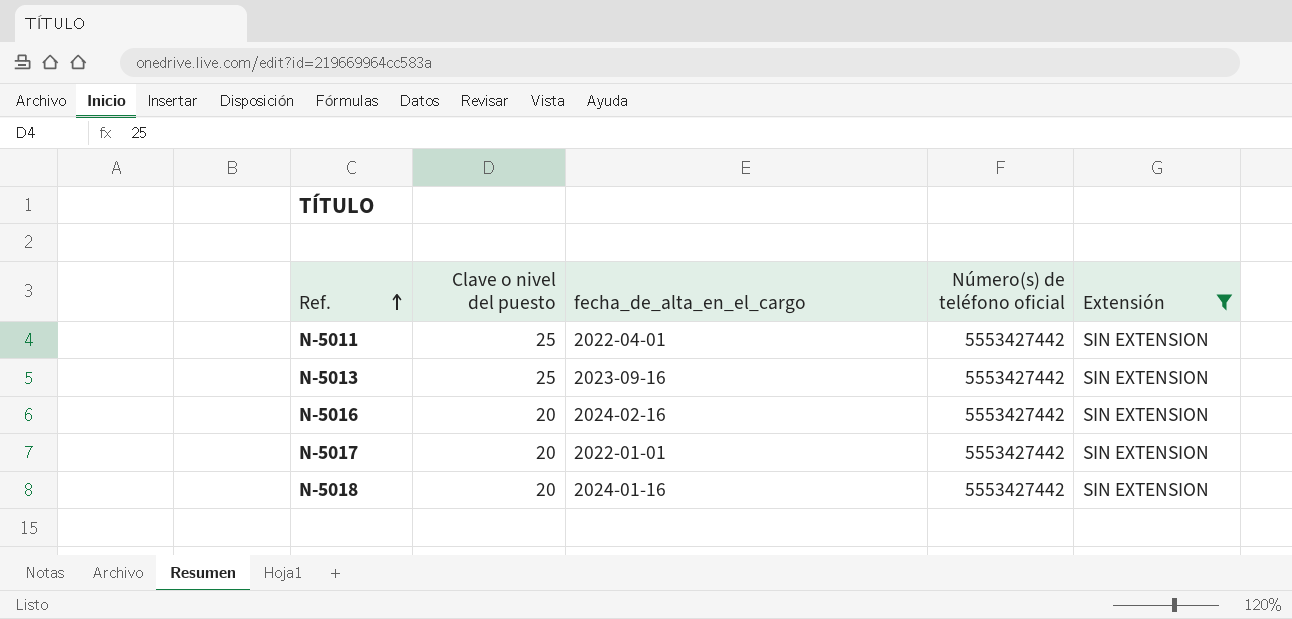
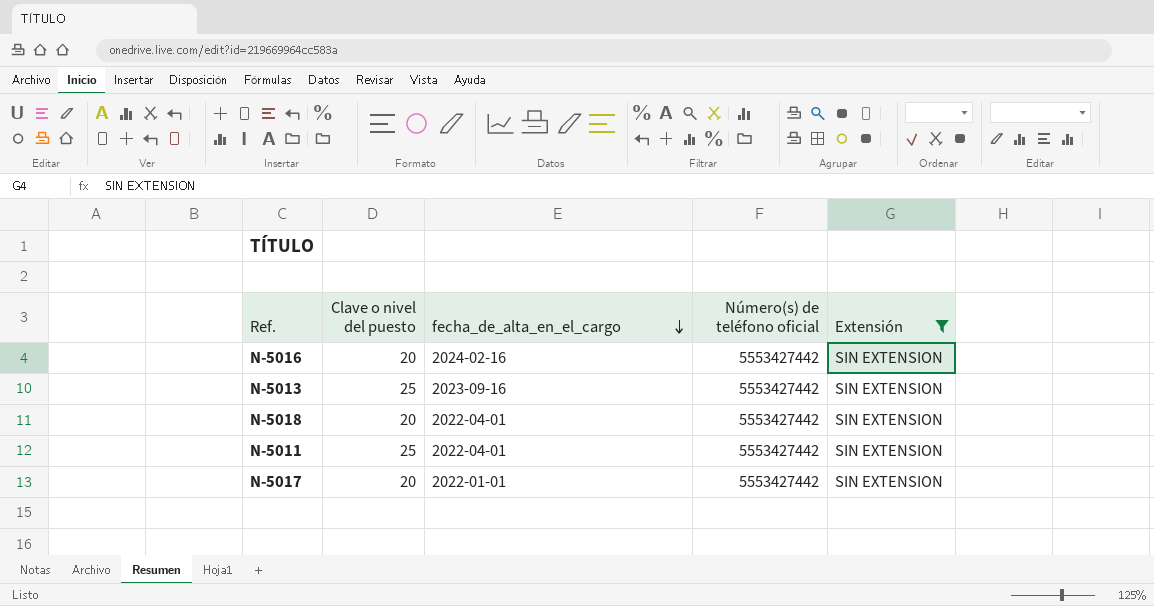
row order: Ref. ascending -> fecha_de_alta_en_el_cargo descending
N-5018 | fecha_de_alta_en_el_cargo: 2024-01-16 -> 2022-04-01

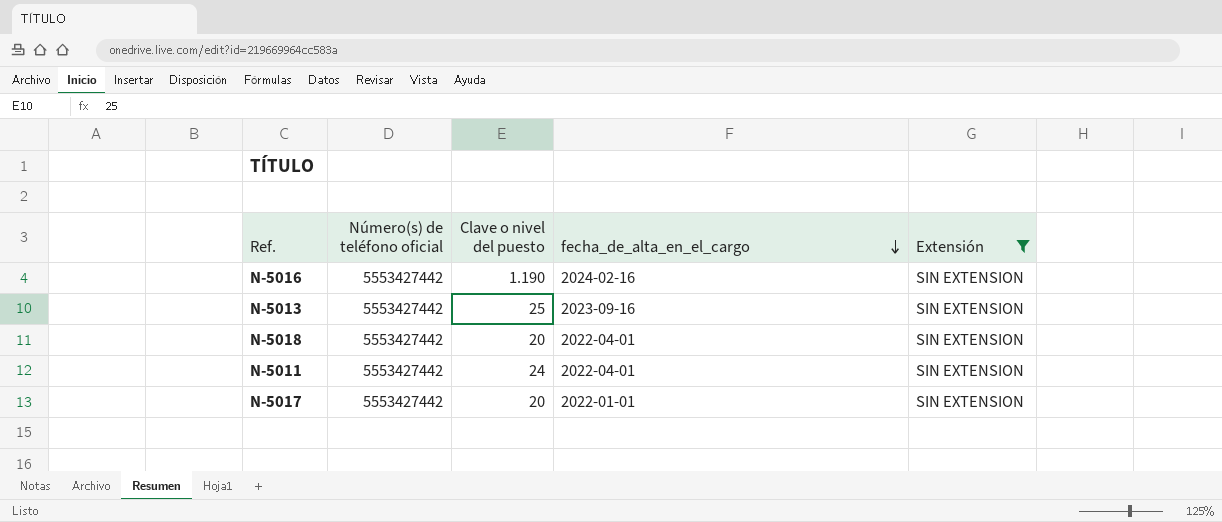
column Número(s) de teléfono oficial | position: 4 -> 2
N-5016 | Clave o nivel del puesto: 20 -> 1.190
N-5011 | Clave o nivel del puesto: 25 -> 24

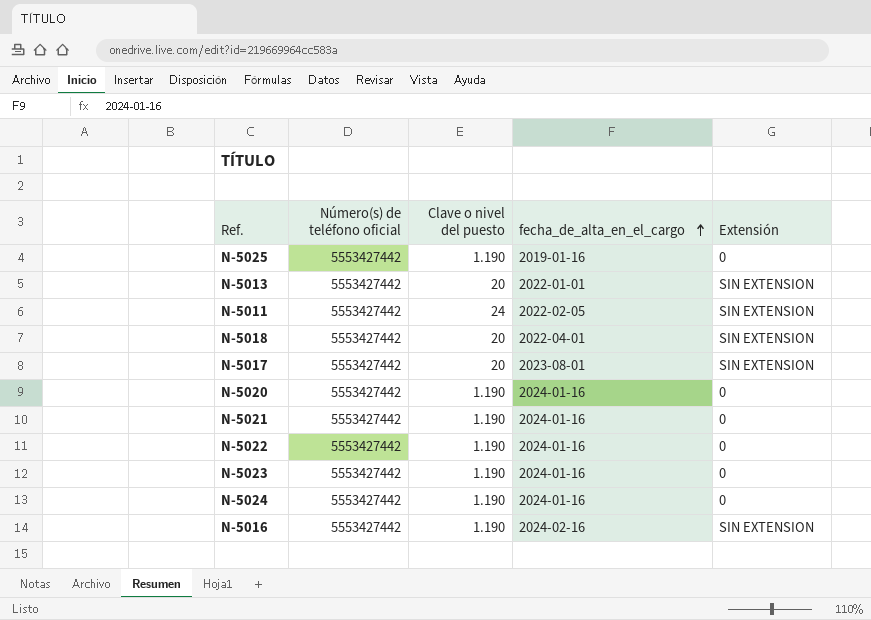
filter: Extensión = SIN EXTENSION -> none
row order: fecha_de_alta_en_el_cargo descending -> fecha_de_alta_en_el_cargo ascending
N-5013 | Clave o nivel del puesto: 25 -> 20
N-5013 | fecha_de_alta_en_el_cargo: 2023-09-16 -> 2022-01-01
N-5011 | fecha_de_alta_en_el_cargo: 2022-04-01 -> 2022-02-05
N-5017 | fecha_de_alta_en_el_cargo: 2022-01-01 -> 2023-08-01

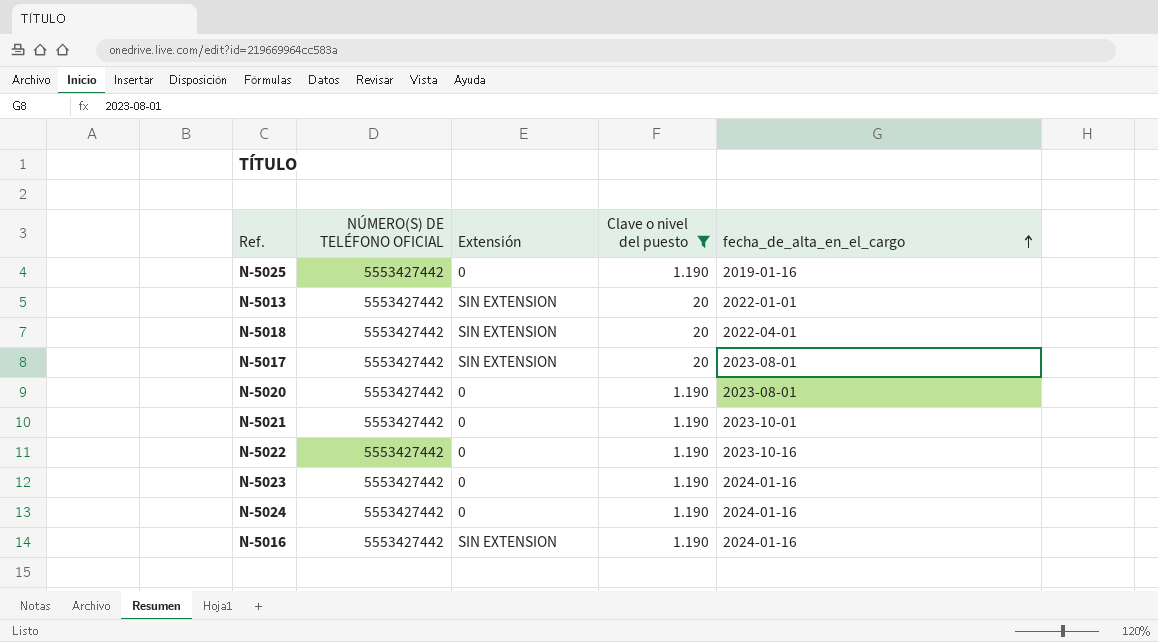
filter: none -> Clave o nivel del puesto != 24
column name: Número(s) de teléfono oficial -> NÚMERO(S) DE TELÉFONO OFICIAL
column Extensión | position: 5 -> 3
N-5020 | fecha_de_alta_en_el_cargo: 2024-01-16 -> 2023-08-01
N-5021 | fecha_de_alta_en_el_cargo: 2024-01-16 -> 2023-10-01
N-5022 | fecha_de_alta_en_el_cargo: 2024-01-16 -> 2023-10-16
N-5016 | fecha_de_alta_en_el_cargo: 2024-02-16 -> 2024-01-16

